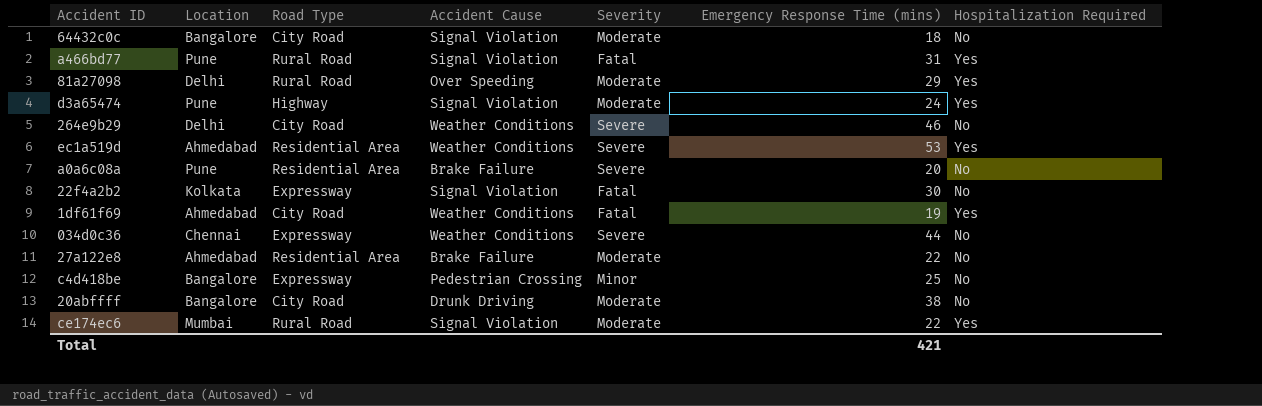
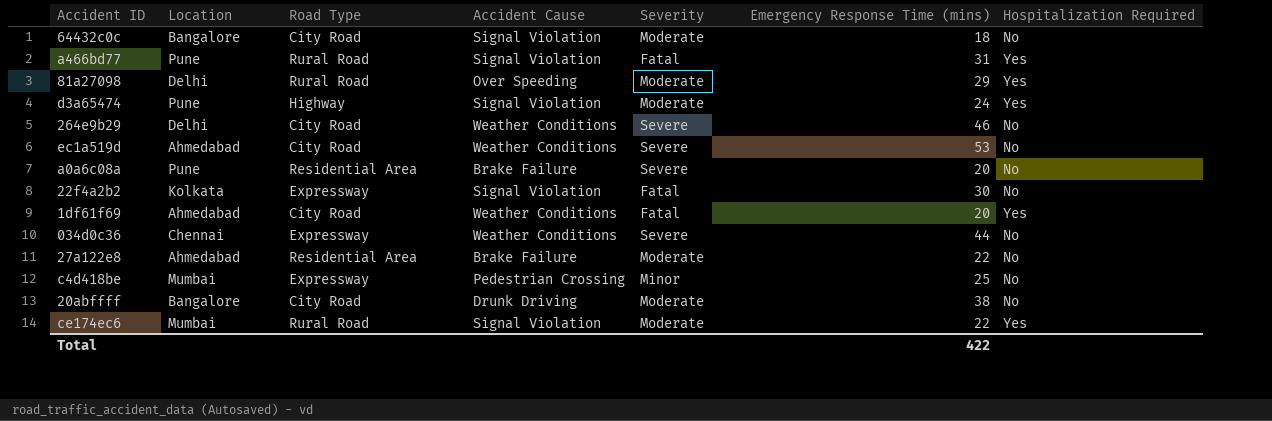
ec1a519d | Road Type: Residential Area -> City Road
ec1a519d | Hospitalization Required: Yes -> No
1df61f69 | Emergency Response Time (mins): 19 -> 20
c4d418be | Location: Bangalore -> Mumbai
Total | Emergency Response Time (mins): 421 -> 422

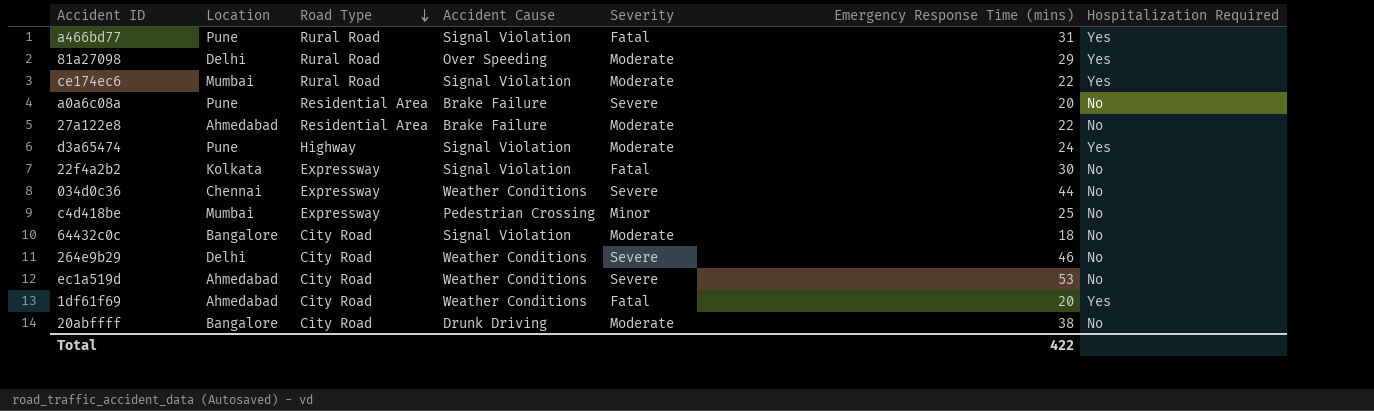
row order: none -> Road Type descending

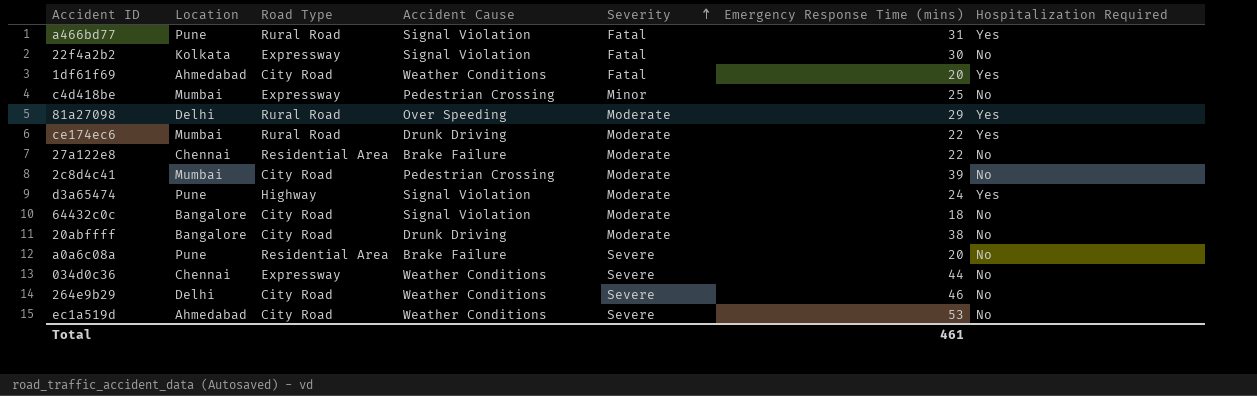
row order: Road Type descending -> Severity ascending
ce174ec6 | Accident Cause: Signal Violation -> Drunk Driving
27a122e8 | Location: Ahmedabad -> Chennai
row 2c8d4c41: none -> Mumbai | City Road | Pedestrian Crossing | Moderate | 39 | No
Total | Emergency Response Time (mins): 422 -> 461

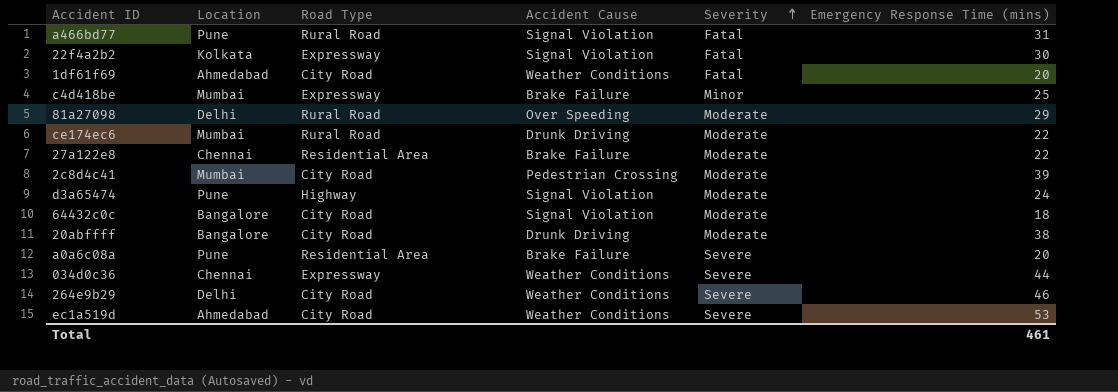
column Hospitalization Required | position: 7 -> none
c4d418be | Accident Cause: Pedestrian Crossing -> Brake Failure

